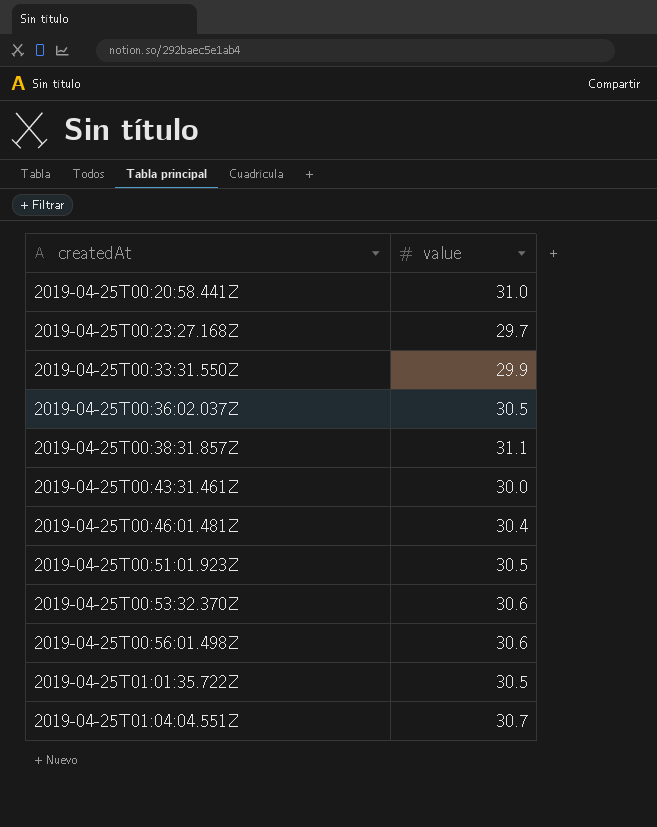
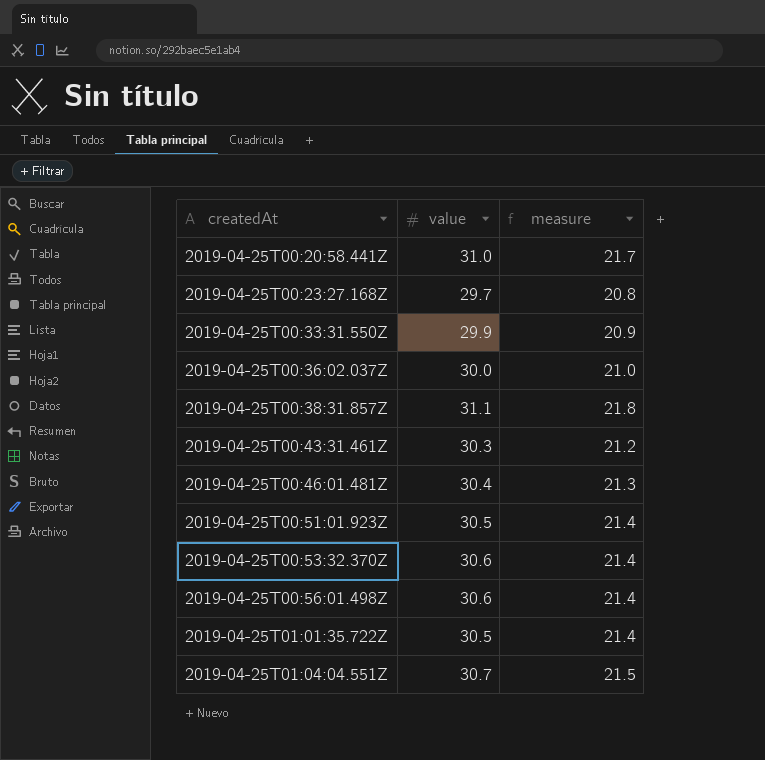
column measure | formula: none -> [value] * 0.7
2019-04-25T00:36:02.037Z | value: 30.5 -> 30.0
2019-04-25T00:43:31.461Z | value: 30.0 -> 30.3

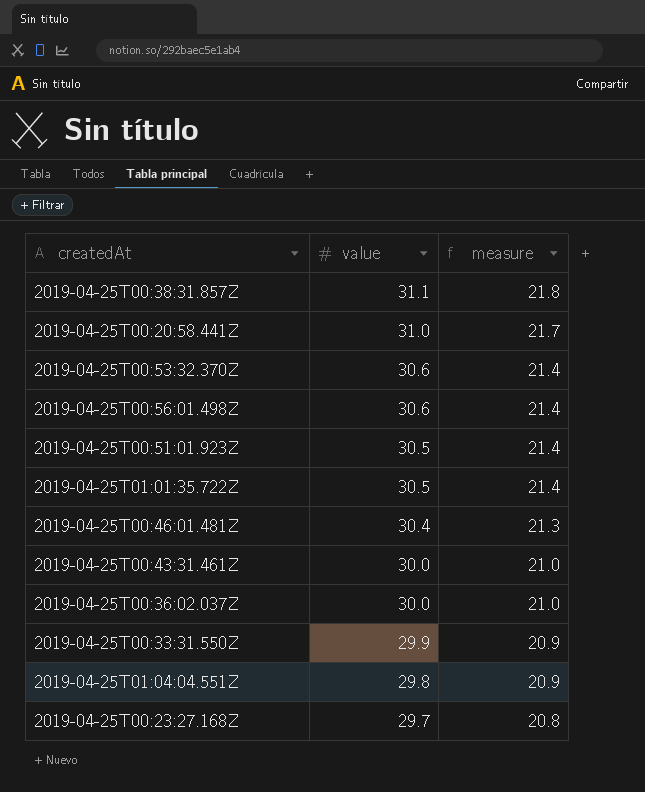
row order: createdAt ascending -> value descending
2019-04-25T00:43:31.461Z | value: 30.3 -> 30.0
2019-04-25T00:43:31.461Z | measure: 21.2 -> 21.0
2019-04-25T01:04:04.551Z | value: 30.7 -> 29.8
2019-04-25T01:04:04.551Z | measure: 21.5 -> 20.9

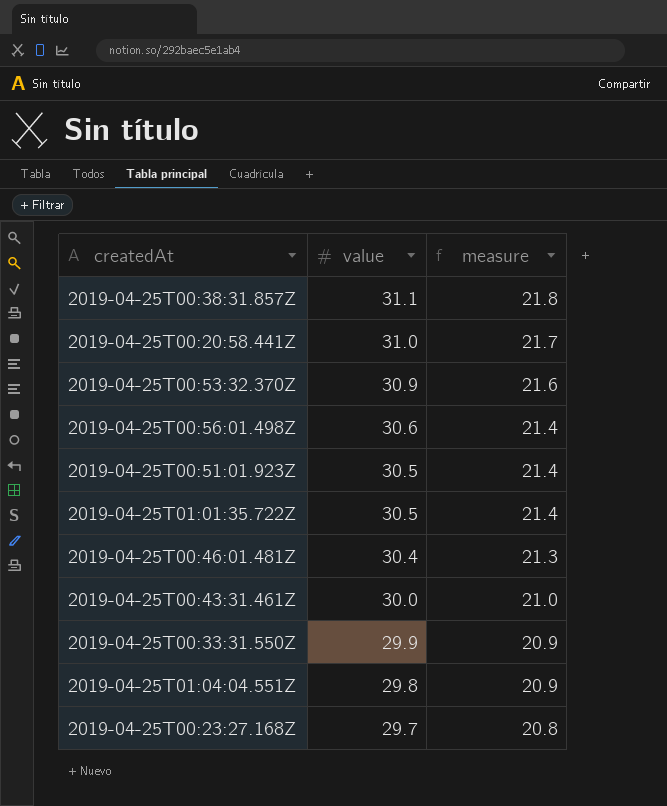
row 2019-04-25T00:36:02.037Z: 30.0 | 21.0 -> none
2019-04-25T00:53:32.370Z | value: 30.6 -> 30.9
2019-04-25T00:53:32.370Z | measure: 21.4 -> 21.6

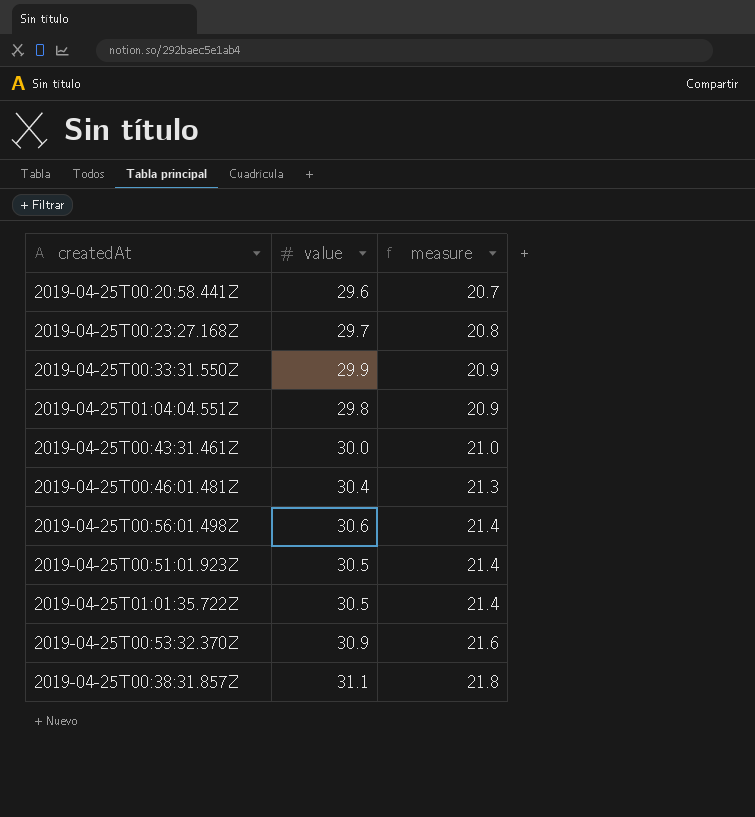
row order: value descending -> measure ascending
2019-04-25T00:20:58.441Z | value: 31.0 -> 29.6
2019-04-25T00:20:58.441Z | measure: 21.7 -> 20.7

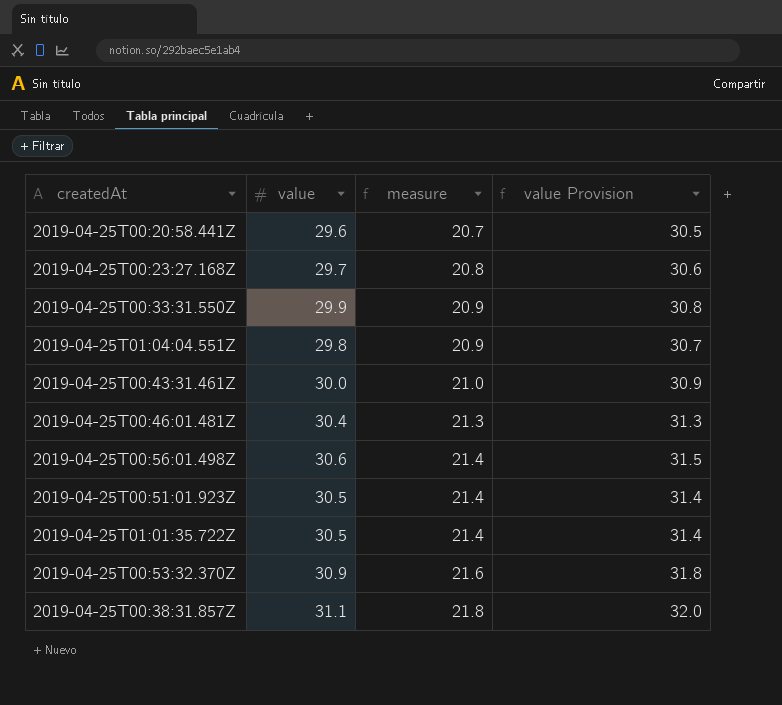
column value Provision | formula: none -> [value] * 1.03

